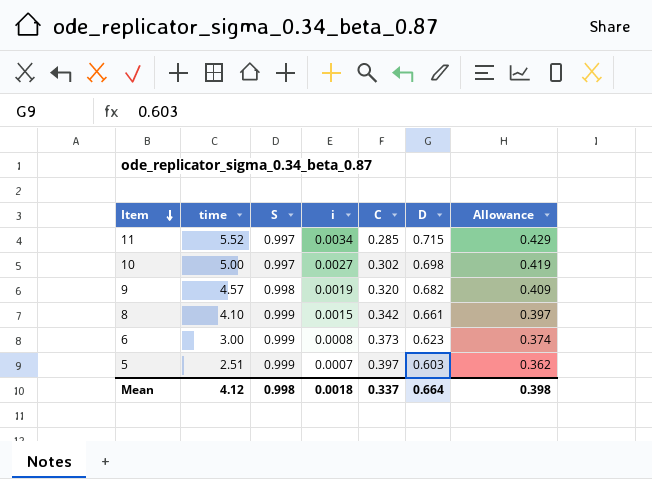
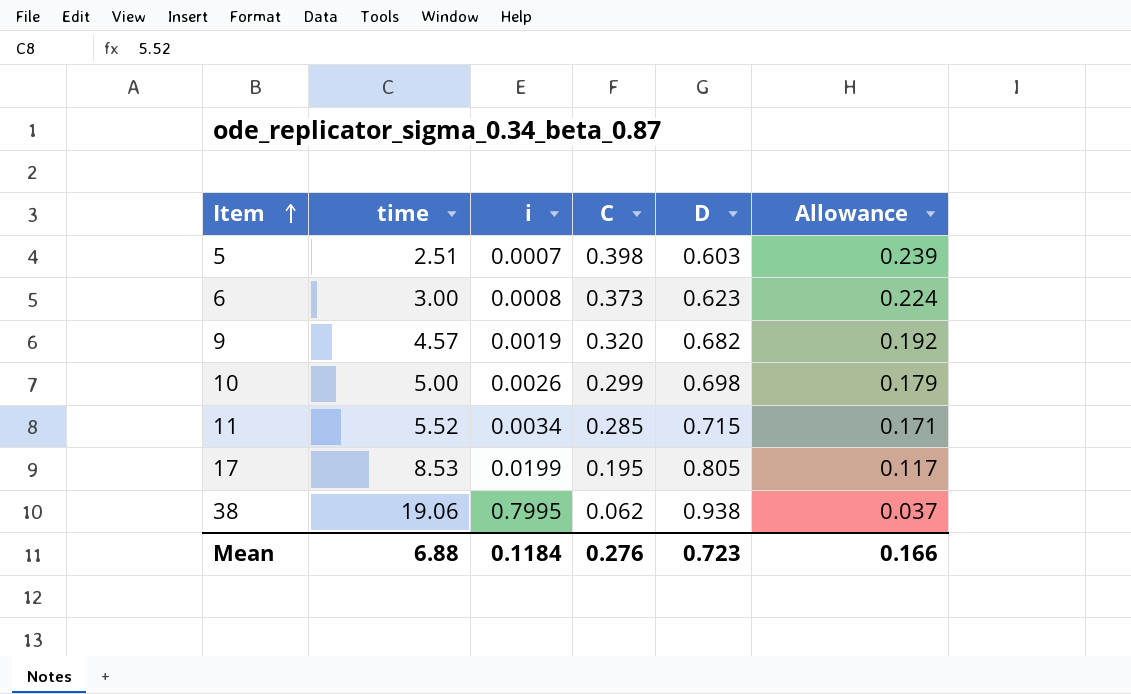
row order: Item descending -> Item ascending
column S | position: 3 -> none
column Allowance | formula: [D] * 0.6 -> [C] * 0.6
row 8: 4.10 | 0.999 | 0.0015 | 0.342 | 0.661 | 0.397 -> none
5 | C: 0.397 -> 0.398
10 | i: 0.0027 -> 0.0026
10 | C: 0.302 -> 0.299
row 17: none -> 8.53 | 0.0199 | 0.195 | 0.805 | 0.117
row 38: none -> 19.06 | 0.7995 | 0.062 | 0.938 | 0.037
Mean | time: 4.12 -> 6.88
Mean | i: 0.0018 -> 0.1184
Mean | C: 0.337 -> 0.276
Mean | D: 0.664 -> 0.723
Mean | Allowance: 0.398 -> 0.166

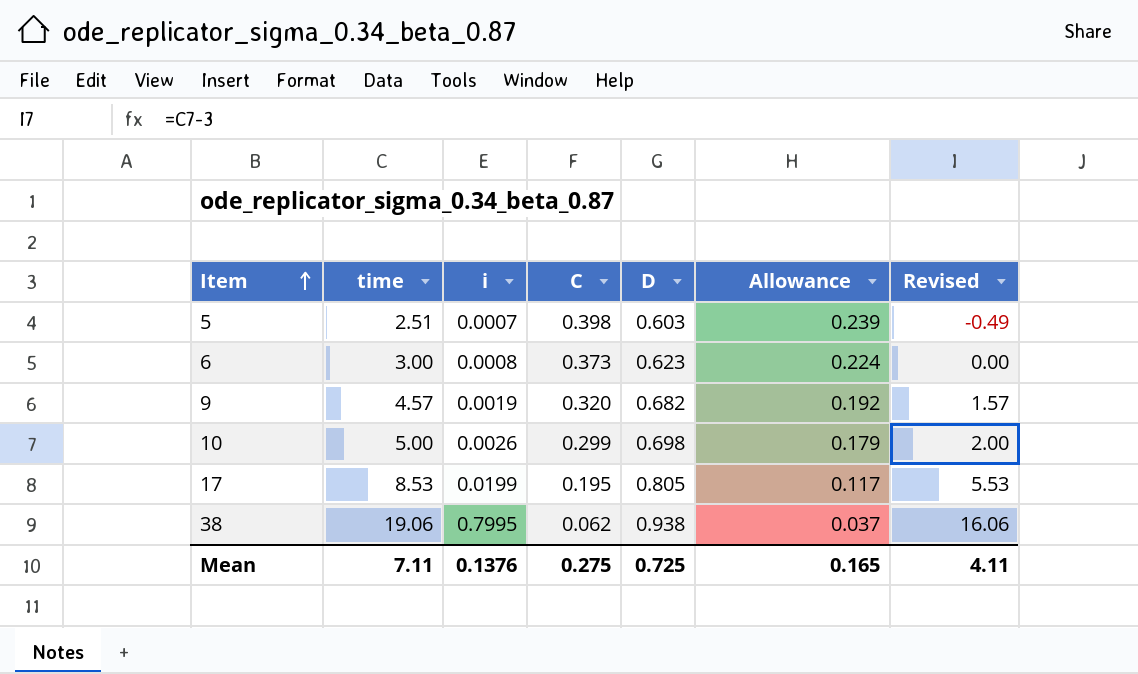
column Revised | formula: none -> [time] - 3
row 11: 5.52 | 0.0034 | 0.285 | 0.715 | 0.171 -> none
Mean | time: 6.88 -> 7.11
Mean | i: 0.1184 -> 0.1376
Mean | C: 0.276 -> 0.275
Mean | D: 0.723 -> 0.725
Mean | Allowance: 0.166 -> 0.165

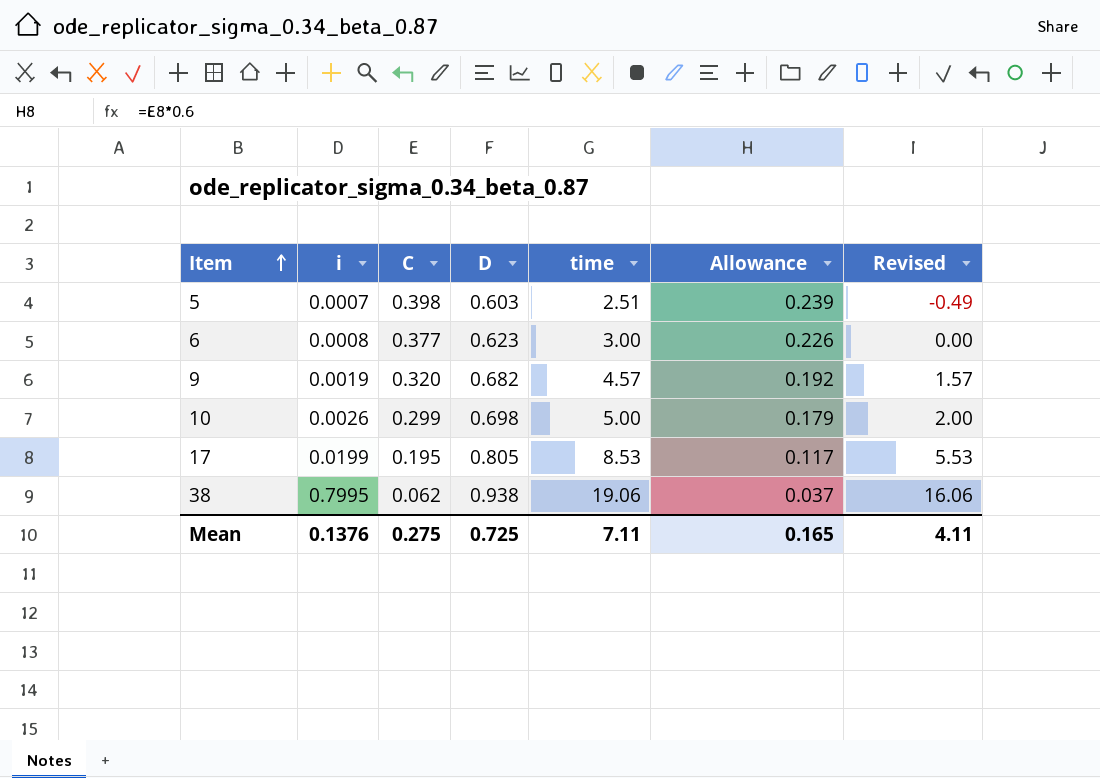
column time | position: 2 -> 5
6 | C: 0.373 -> 0.377
6 | Allowance: 0.224 -> 0.226

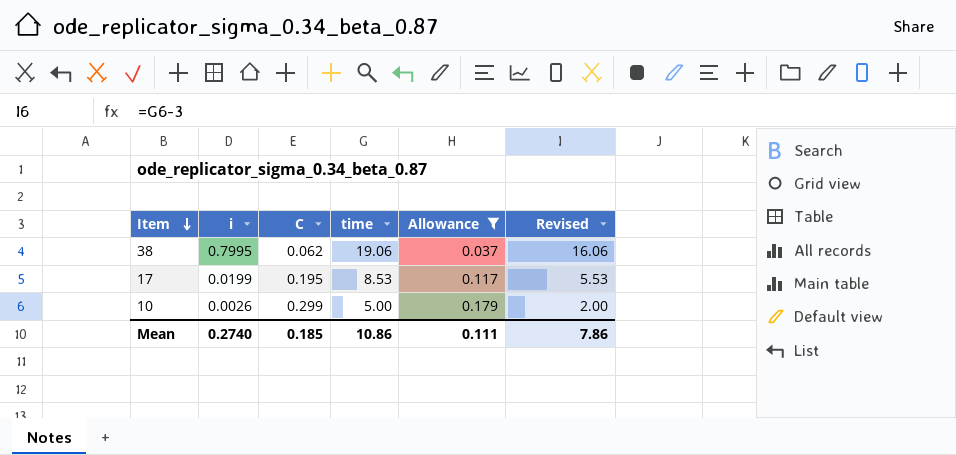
filter: none -> Allowance <= 0.179
row order: Item ascending -> Item descending
column D | position: 4 -> none
Mean | i: 0.1376 -> 0.2740
Mean | C: 0.275 -> 0.185
Mean | time: 7.11 -> 10.86
Mean | Allowance: 0.165 -> 0.111
Mean | Revised: 4.11 -> 7.86

